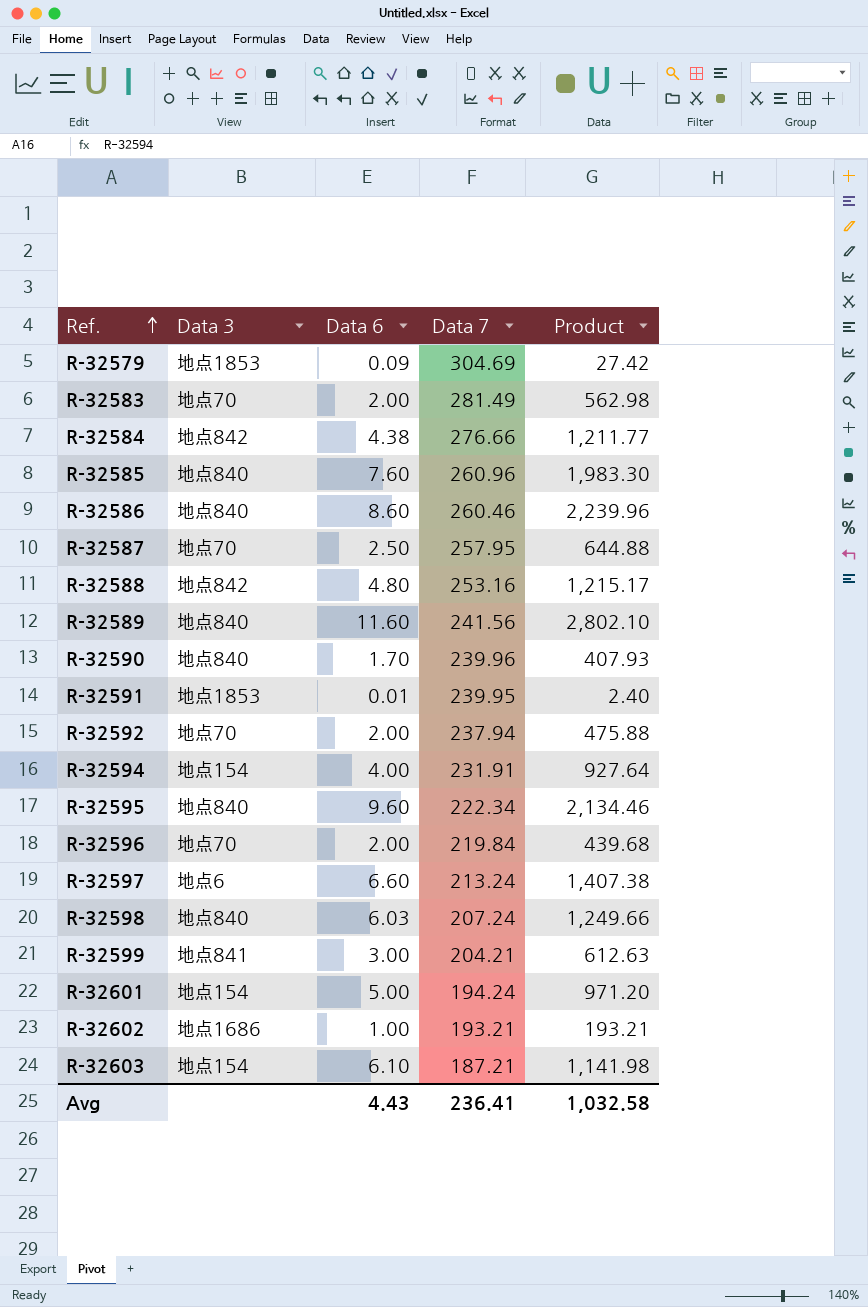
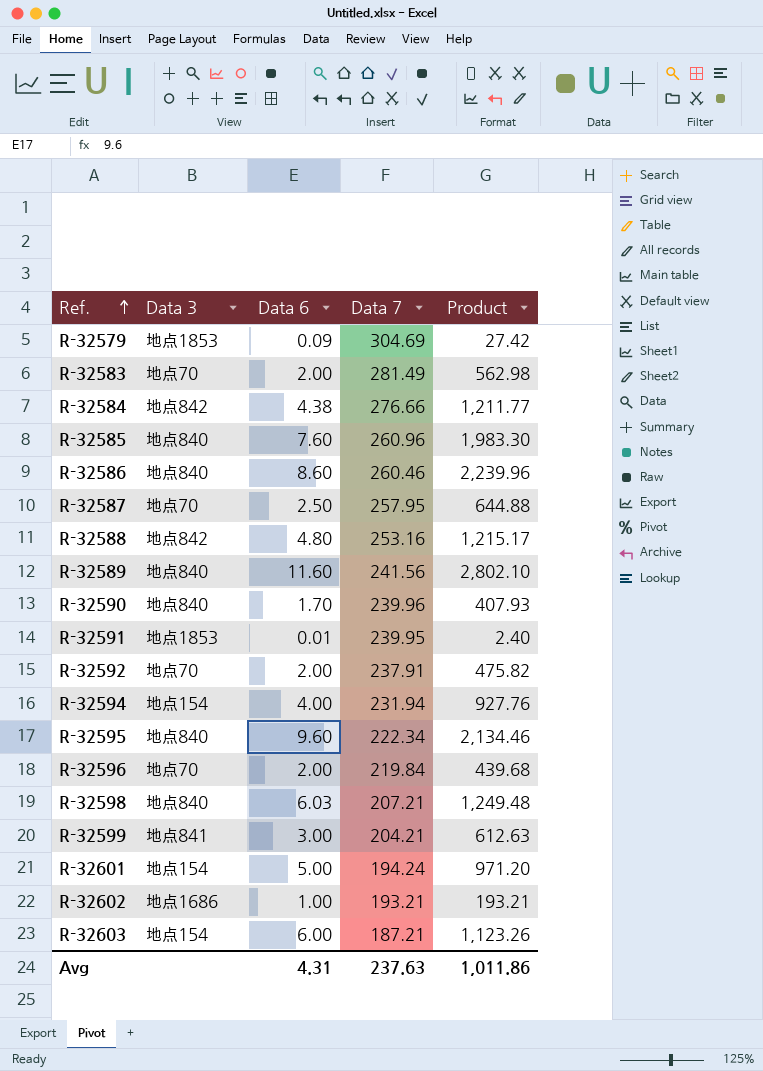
row R-32597: 地点6 | 6.60 | 213.24 | 1,407.38 -> none
R-32592 | Data 7: 237.94 -> 237.91
R-32592 | Product: 475.88 -> 475.82
R-32594 | Data 7: 231.91 -> 231.94
R-32594 | Product: 927.64 -> 927.76
R-32598 | Data 7: 207.24 -> 207.21
R-32598 | Product: 1,249.66 -> 1,249.48
R-32603 | Data 6: 6.10 -> 6.00
R-32603 | Product: 1,141.98 -> 1,123.26
Avg | Data 6: 4.43 -> 4.31
Avg | Data 7: 236.41 -> 237.63
Avg | Product: 1,032.58 -> 1,011.86

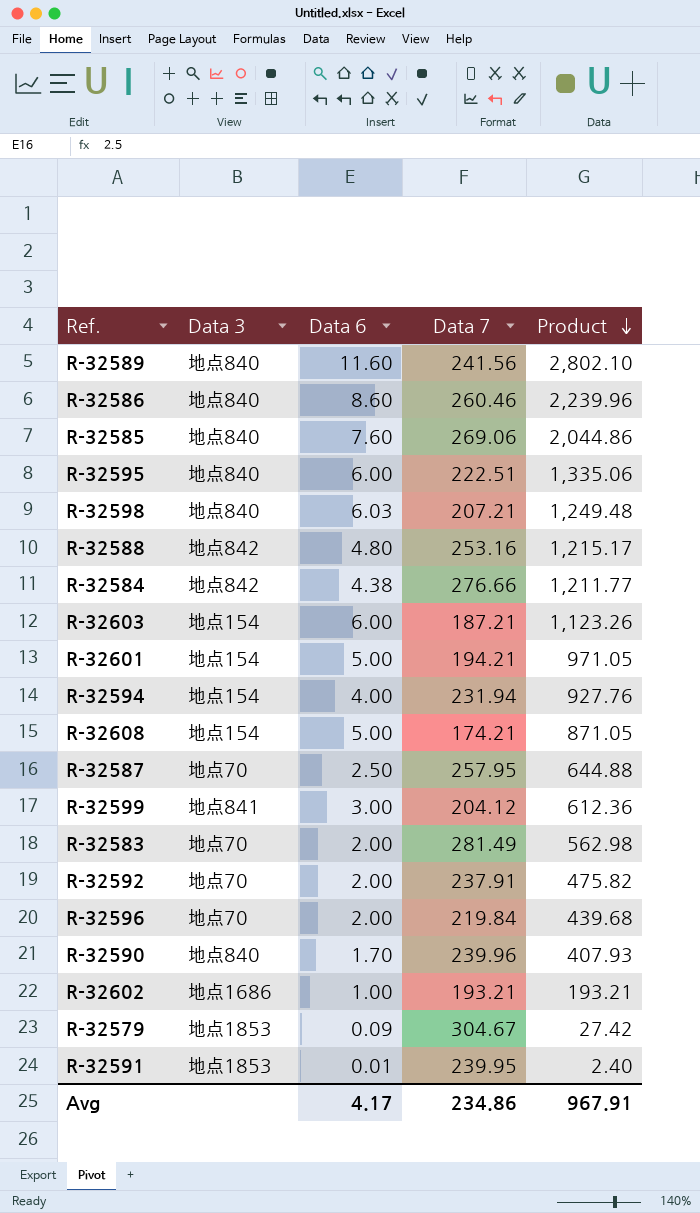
row order: Ref. ascending -> Product descending
R-32585 | Data 7: 260.96 -> 269.06
R-32585 | Product: 1,983.30 -> 2,044.86
R-32595 | Data 6: 9.60 -> 6.00
R-32595 | Data 7: 222.34 -> 222.51
R-32595 | Product: 2,134.46 -> 1,335.06
R-32601 | Data 7: 194.24 -> 194.21
R-32601 | Product: 971.20 -> 971.05
row R-32608: none -> 地点154 | 5.00 | 174.21 | 871.05
R-32599 | Data 7: 204.21 -> 204.12
R-32599 | Product: 612.63 -> 612.36
R-32579 | Data 7: 304.69 -> 304.67
Avg | Data 6: 4.31 -> 4.17
Avg | Data 7: 237.63 -> 234.86
Avg | Product: 1,011.86 -> 967.91

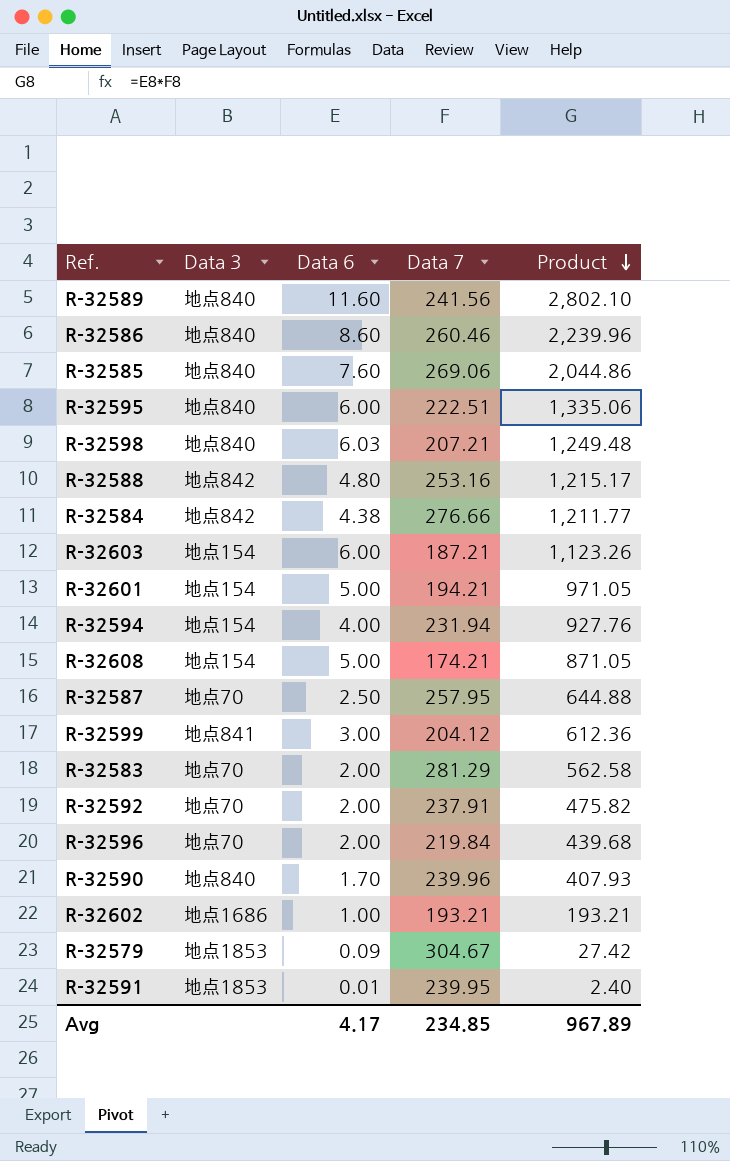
R-32583 | Data 7: 281.49 -> 281.29
R-32583 | Product: 562.98 -> 562.58
Avg | Data 7: 234.86 -> 234.85
Avg | Product: 967.91 -> 967.89

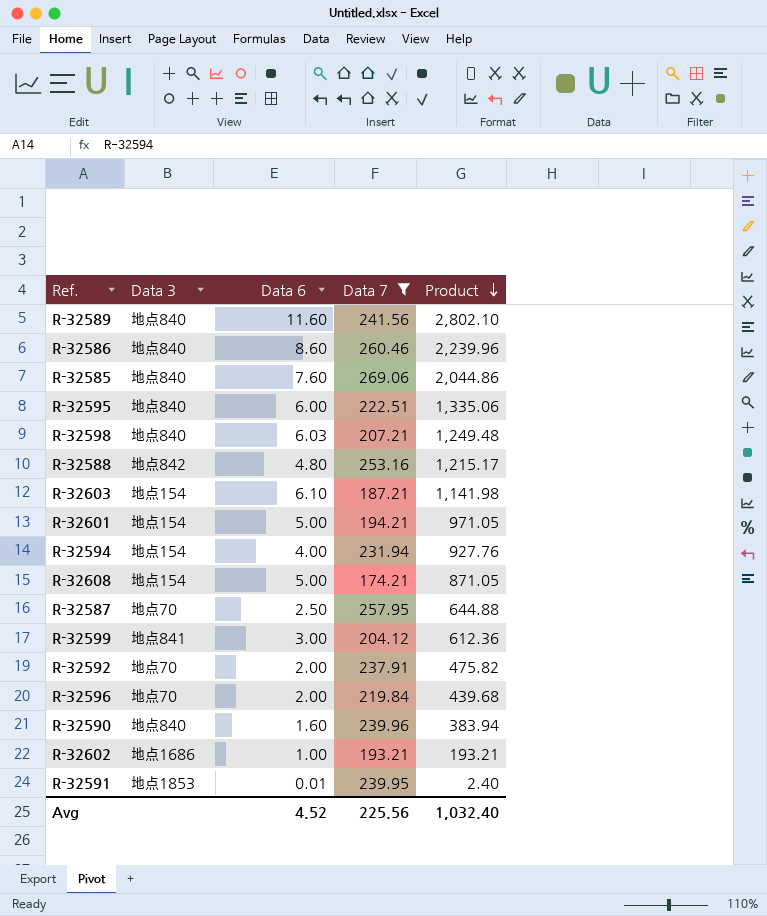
filter: none -> Data 7 <= 269.06
R-32603 | Data 6: 6.00 -> 6.10
R-32603 | Product: 1,123.26 -> 1,141.98
R-32590 | Data 6: 1.70 -> 1.60
R-32590 | Product: 407.93 -> 383.94
Avg | Data 6: 4.17 -> 4.52
Avg | Data 7: 234.85 -> 225.56
Avg | Product: 967.89 -> 1,032.40

